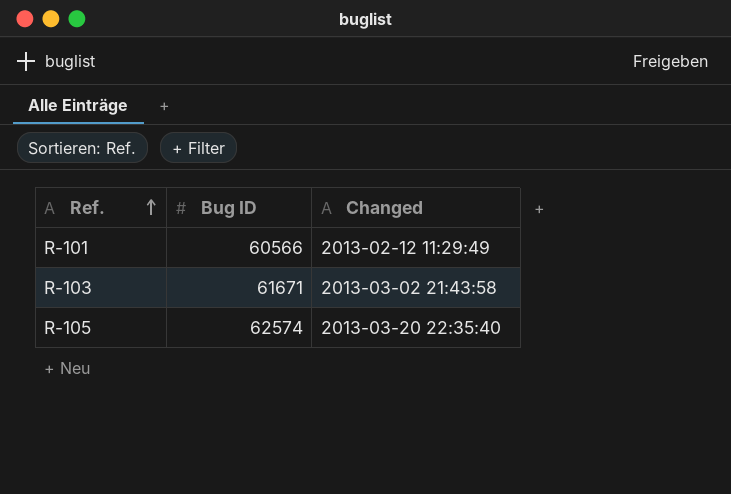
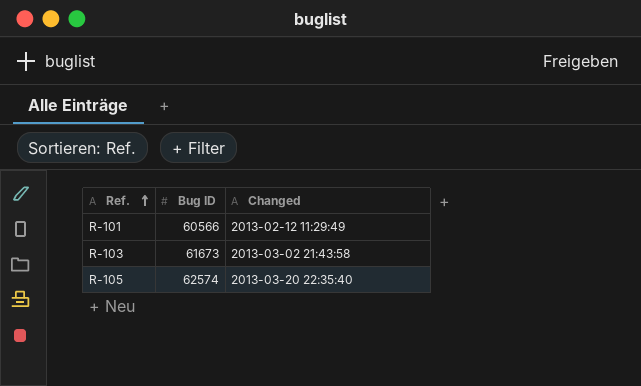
R-103 | Bug ID: 61671 -> 61673

